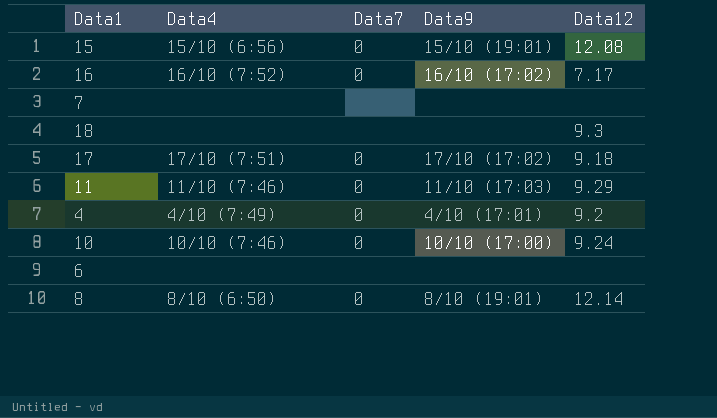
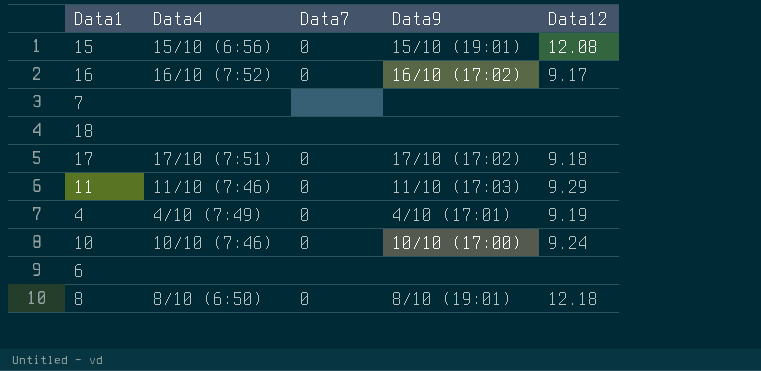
16 | Data12: 7.17 -> 9.17
18 | Data12: 9.3 -> none
4 | Data12: 9.2 -> 9.19
8 | Data12: 12.14 -> 12.18

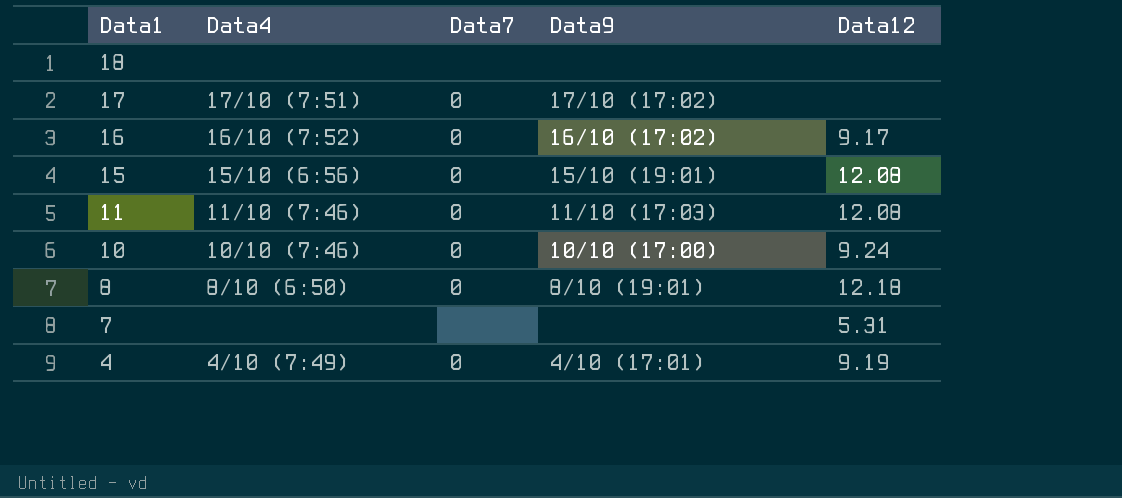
row order: none -> Data1 descending
row 6: none | none | none | none -> none
17 | Data12: 9.18 -> none
11 | Data12: 9.29 -> 12.08
7 | Data12: none -> 5.31

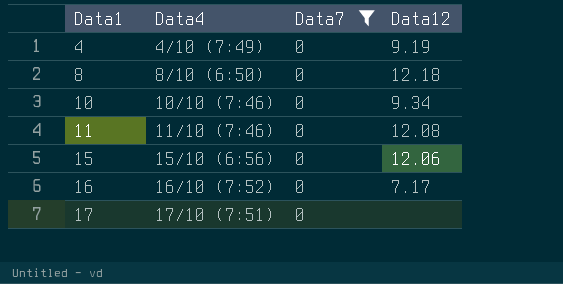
filter: none -> Data7 = 0
row order: Data1 descending -> Data1 ascending
column Data9 | position: 4 -> none
10 | Data12: 9.24 -> 9.34
15 | Data12: 12.08 -> 12.06
16 | Data12: 9.17 -> 7.17

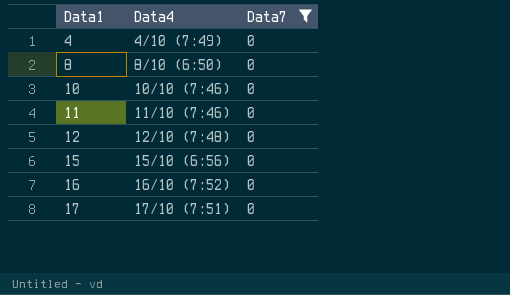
column Data12 | position: 4 -> none
row 12: none -> 12/10 (7:48) | 0

